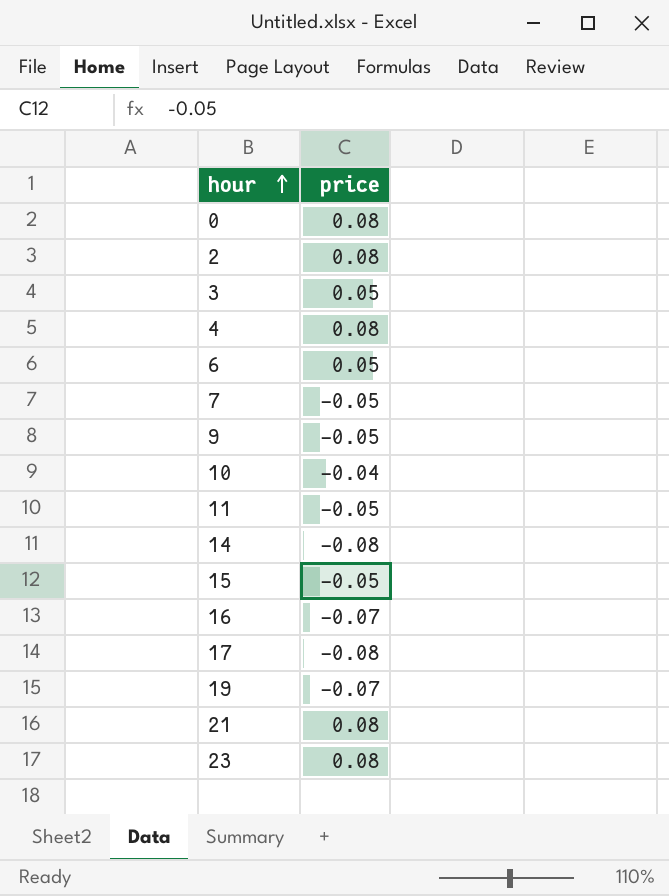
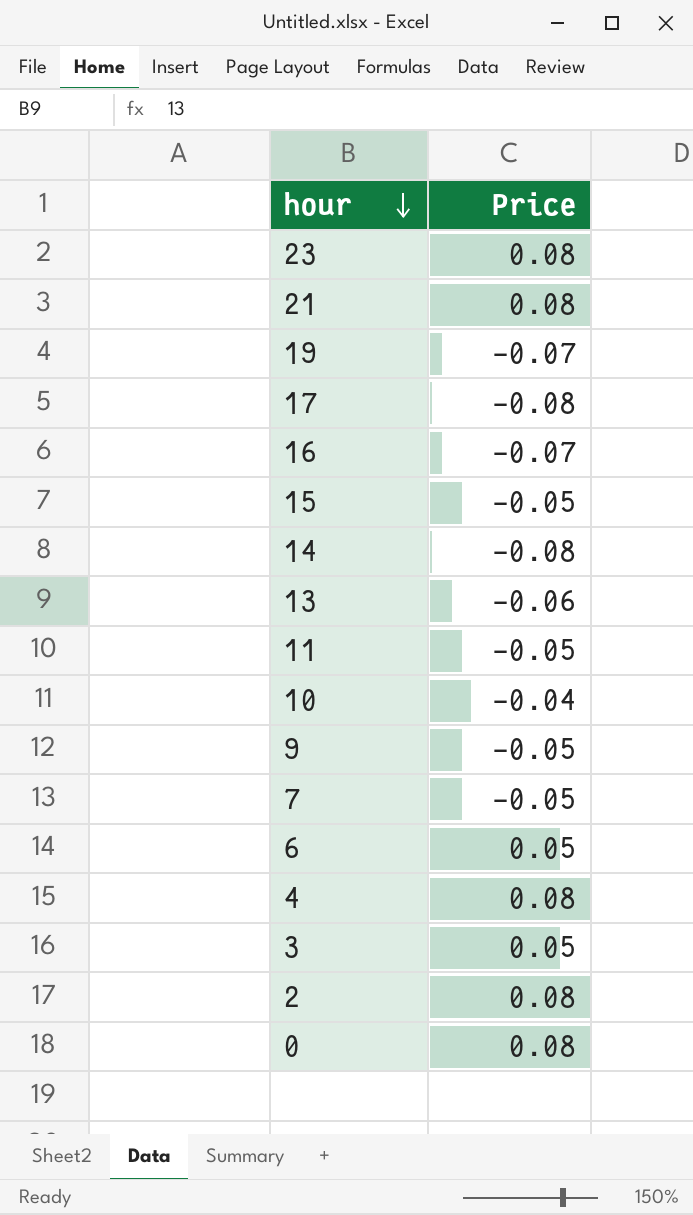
row order: hour ascending -> hour descending
column name: price -> Price
row 13: none -> -0.06

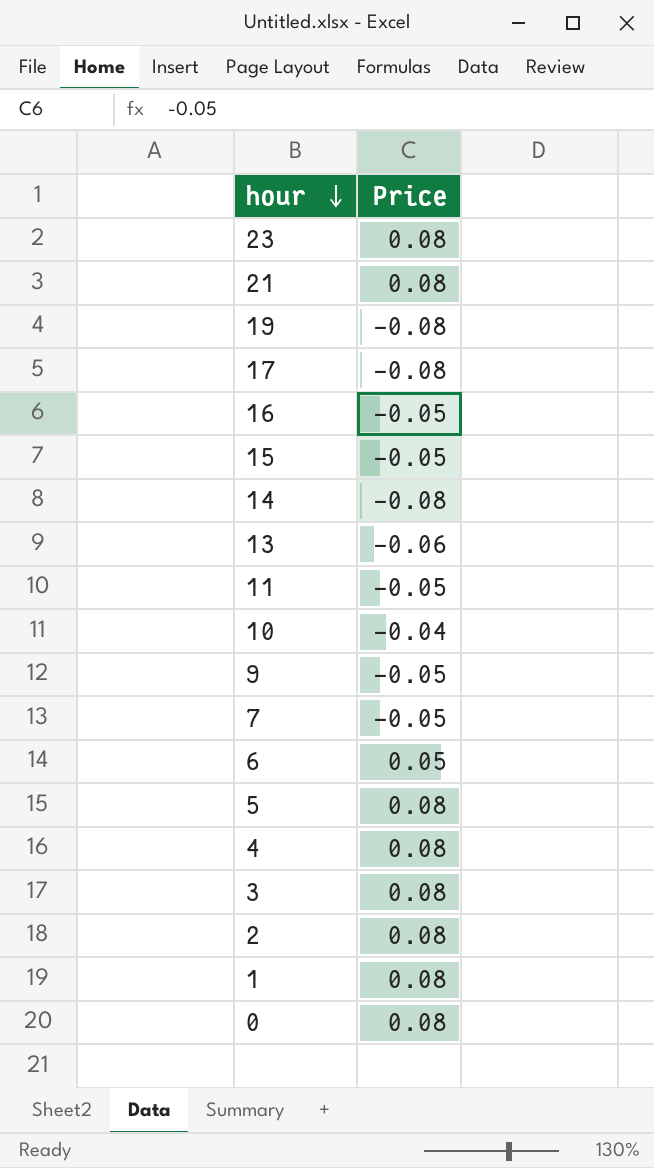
19 | Price: -0.07 -> -0.08
16 | Price: -0.07 -> -0.05
row 5: none -> 0.08
3 | Price: 0.05 -> 0.08
row 1: none -> 0.08

